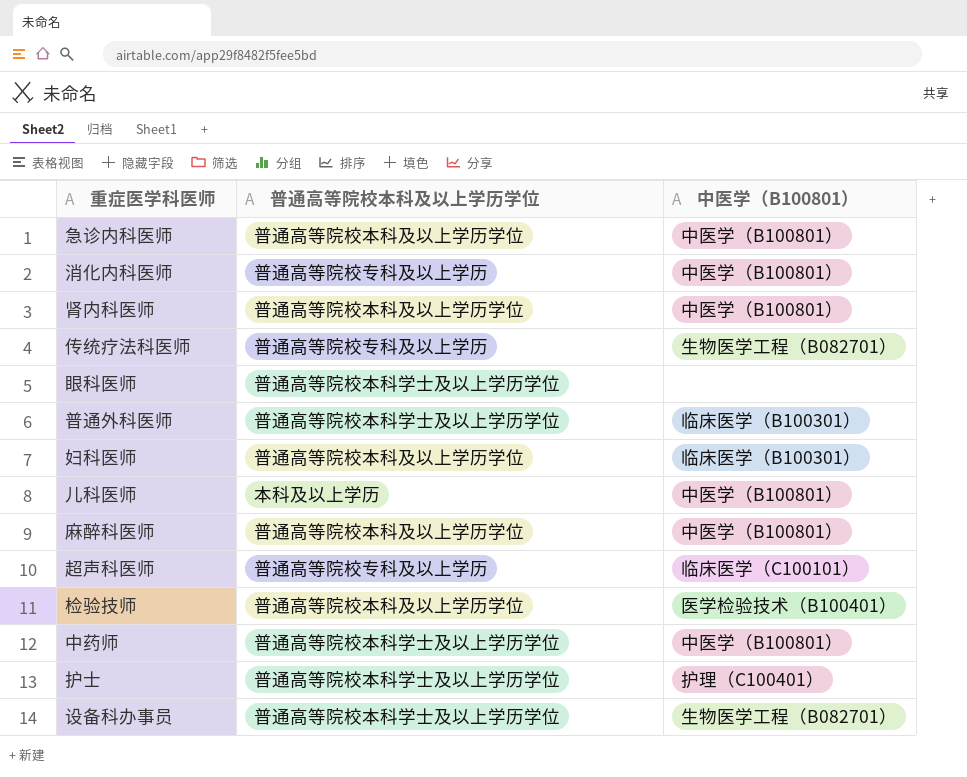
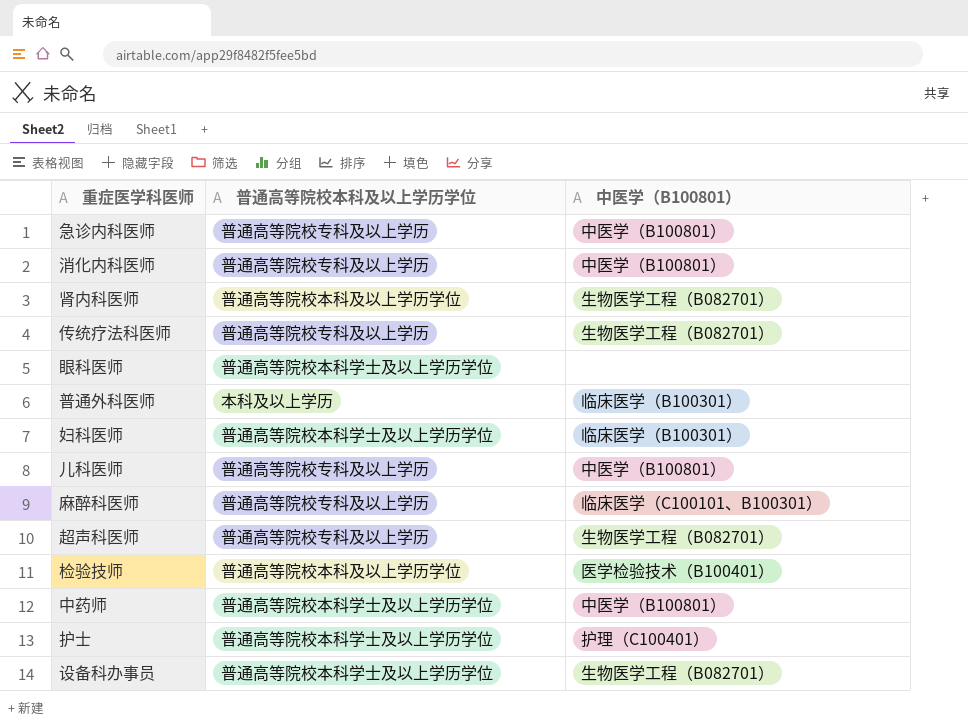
急诊内科医师 | 普通高等院校本科及以上学历学位: 普通高等院校本科及以上学历学位 -> 普通高等院校专科及以上学历
肾内科医师 | 中医学（B100801）: 中医学（B100801） -> 生物医学工程（B082701）
普通外科医师 | 普通高等院校本科及以上学历学位: 普通高等院校本科学士及以上学历学位 -> 本科及以上学历
妇科医师 | 普通高等院校本科及以上学历学位: 普通高等院校本科及以上学历学位 -> 普通高等院校本科学士及以上学历学位
儿科医师 | 普通高等院校本科及以上学历学位: 本科及以上学历 -> 普通高等院校专科及以上学历
麻醉科医师 | 普通高等院校本科及以上学历学位: 普通高等院校本科及以上学历学位 -> 普通高等院校专科及以上学历
麻醉科医师 | 中医学（B100801）: 中医学（B100801） -> 临床医学（C100101、B100301）
超声科医师 | 中医学（B100801）: 临床医学（C100101） -> 生物医学工程（B082701）

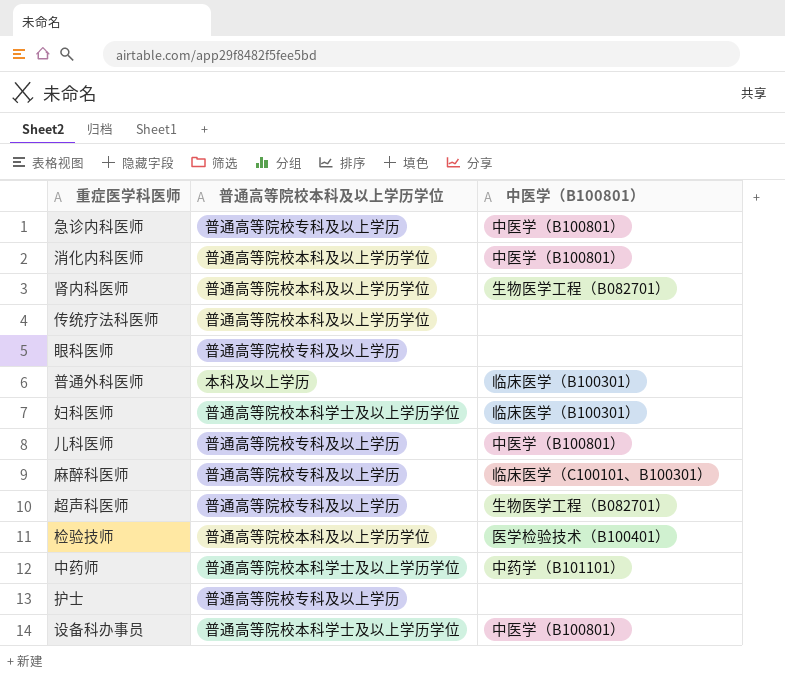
消化内科医师 | 普通高等院校本科及以上学历学位: 普通高等院校专科及以上学历 -> 普通高等院校本科及以上学历学位
传统疗法科医师 | 普通高等院校本科及以上学历学位: 普通高等院校专科及以上学历 -> 普通高等院校本科及以上学历学位
传统疗法科医师 | 中医学（B100801）: 生物医学工程（B082701） -> none
眼科医师 | 普通高等院校本科及以上学历学位: 普通高等院校本科学士及以上学历学位 -> 普通高等院校专科及以上学历
中药师 | 中医学（B100801）: 中医学（B100801） -> 中药学（B101101）
护士 | 普通高等院校本科及以上学历学位: 普通高等院校本科学士及以上学历学位 -> 普通高等院校专科及以上学历
护士 | 中医学（B100801）: 护理（C100401） -> none
设备科办事员 | 中医学（B100801）: 生物医学工程（B082701） -> 中医学（B100801）

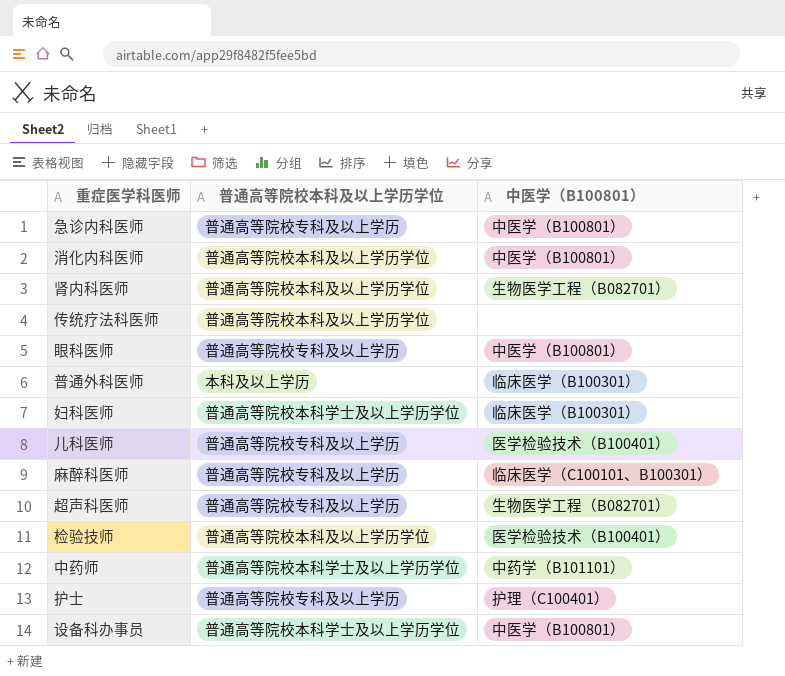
眼科医师 | 中医学（B100801）: none -> 中医学（B100801）
儿科医师 | 中医学（B100801）: 中医学（B100801） -> 医学检验技术（B100401）
护士 | 中医学（B100801）: none -> 护理（C100401）

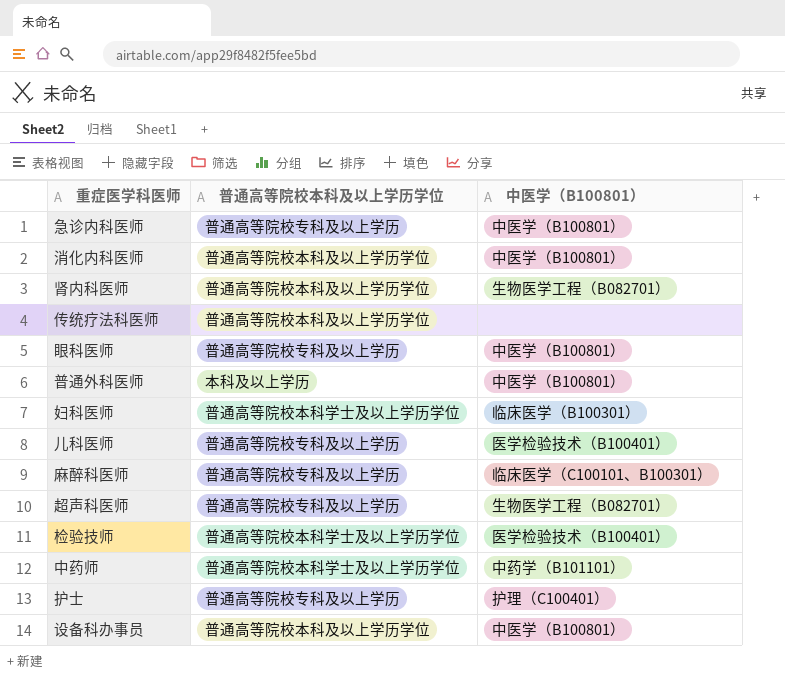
普通外科医师 | 中医学（B100801）: 临床医学（B100301） -> 中医学（B100801）
检验技师 | 普通高等院校本科及以上学历学位: 普通高等院校本科及以上学历学位 -> 普通高等院校本科学士及以上学历学位
设备科办事员 | 普通高等院校本科及以上学历学位: 普通高等院校本科学士及以上学历学位 -> 普通高等院校本科及以上学历学位

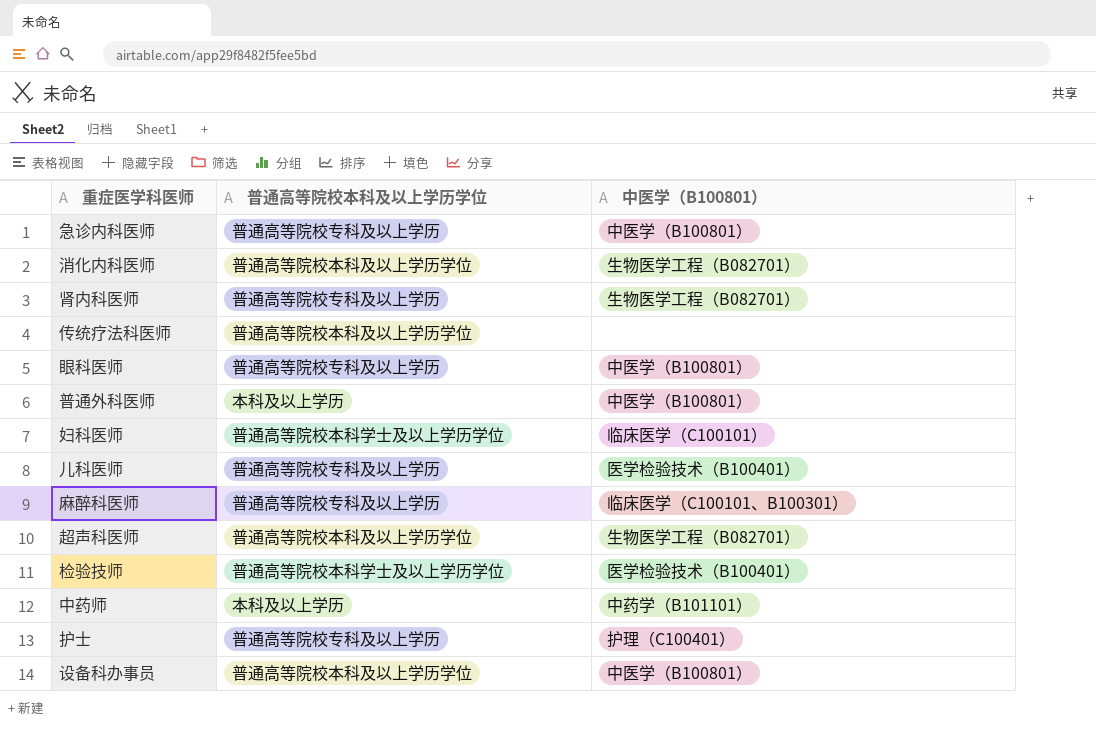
消化内科医师 | 中医学（B100801）: 中医学（B100801） -> 生物医学工程（B082701）
肾内科医师 | 普通高等院校本科及以上学历学位: 普通高等院校本科及以上学历学位 -> 普通高等院校专科及以上学历
妇科医师 | 中医学（B100801）: 临床医学（B100301） -> 临床医学（C100101）
超声科医师 | 普通高等院校本科及以上学历学位: 普通高等院校专科及以上学历 -> 普通高等院校本科及以上学历学位
中药师 | 普通高等院校本科及以上学历学位: 普通高等院校本科学士及以上学历学位 -> 本科及以上学历

